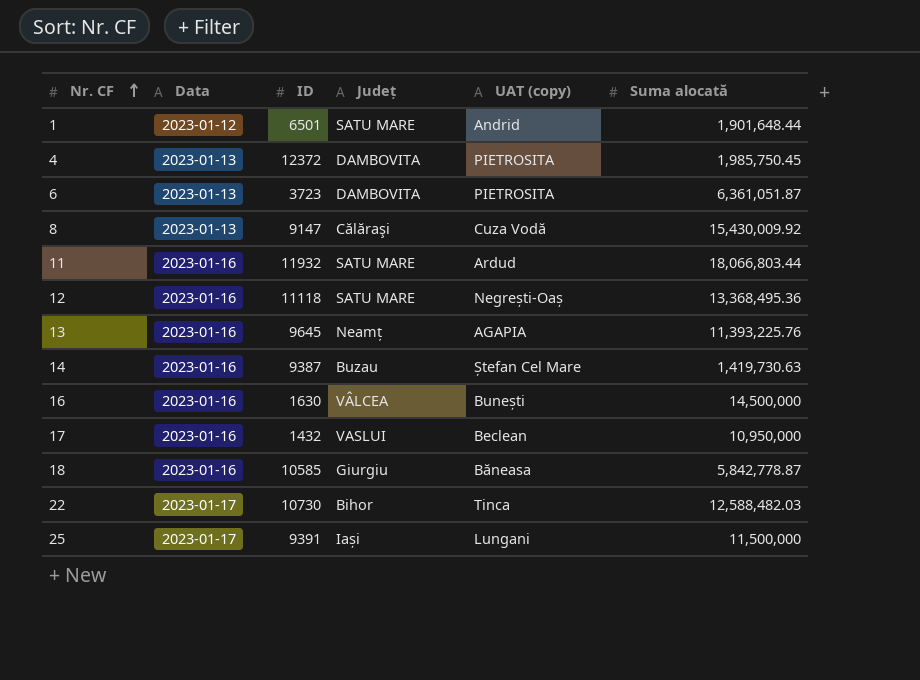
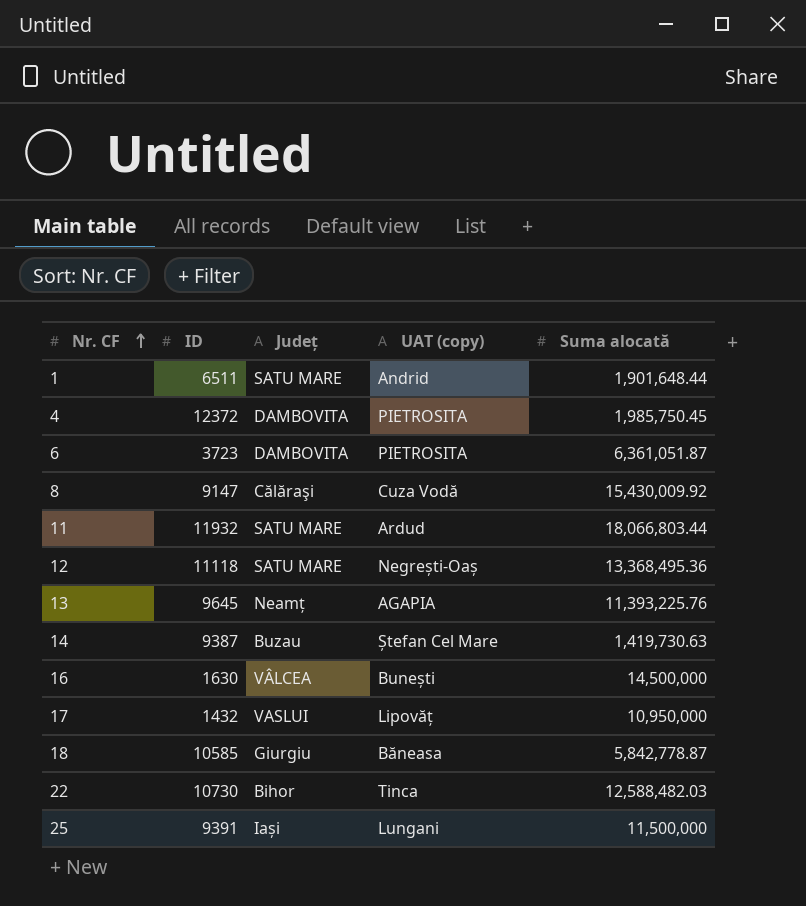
column Data | position: 2 -> none
1 | ID: 6501 -> 6511
17 | UAT (copy): Beclean -> Lipovăț

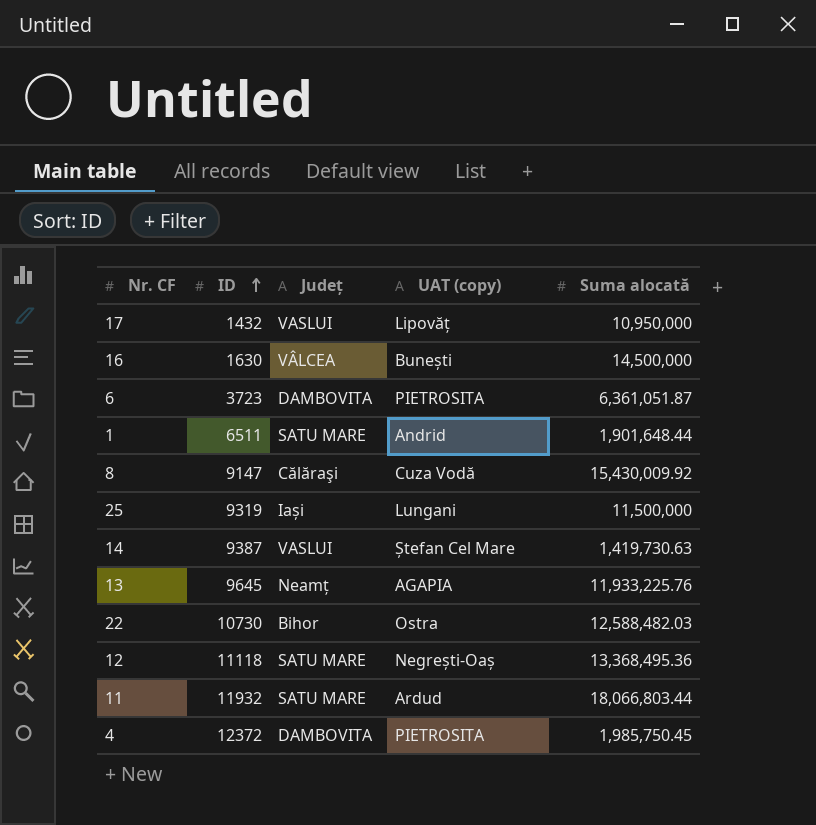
row order: Nr. CF ascending -> ID ascending
row 18: 10585 | Giurgiu | Băneasa | 5,842,778.87 -> none
25 | ID: 9391 -> 9319
14 | Județ: Buzau -> VASLUI
13 | Suma alocată: 11,393,225.76 -> 11,933,225.76
22 | UAT (copy): Tinca -> Ostra

